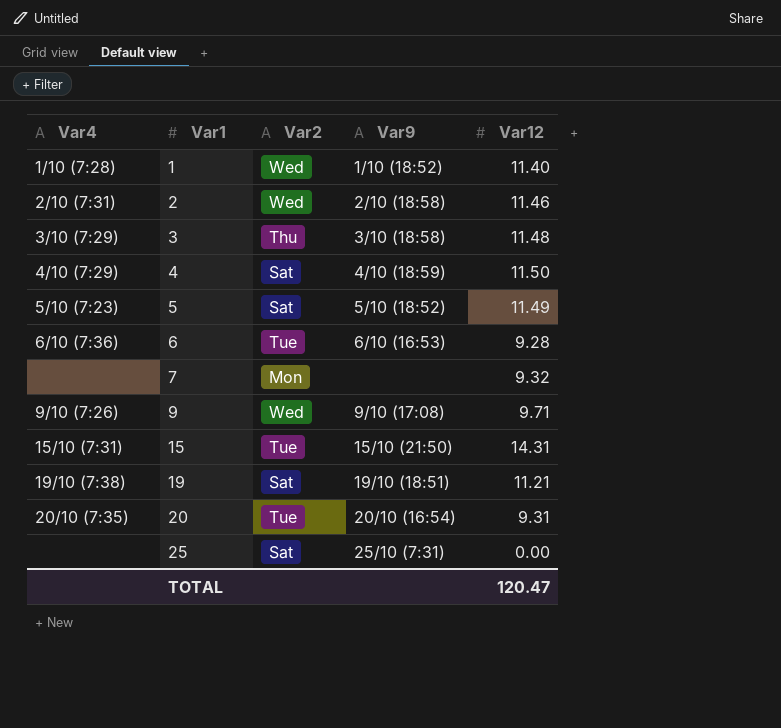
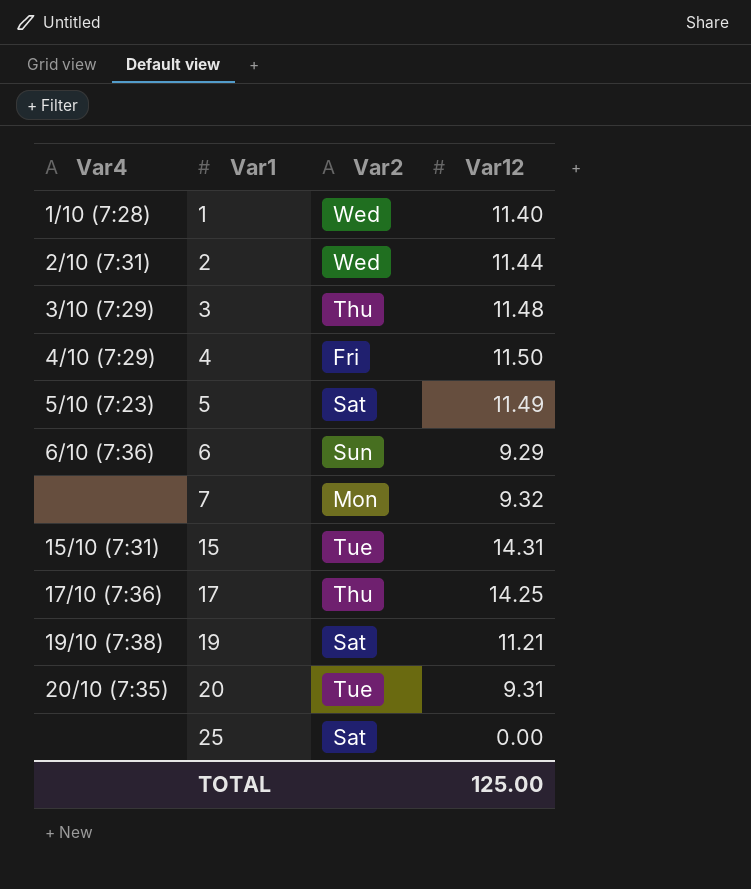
column Var9 | position: 4 -> none
row 9: 9/10 (7:26) | Wed | 9/10 (17:08) | 9.71 -> none
2 | Var12: 11.46 -> 11.44
4 | Var2: Sat -> Fri
6 | Var2: Tue -> Sun
6 | Var12: 9.28 -> 9.29
row 17: none -> 17/10 (7:36) | Thu | 14.25
TOTAL | Var12: 120.47 -> 125.00

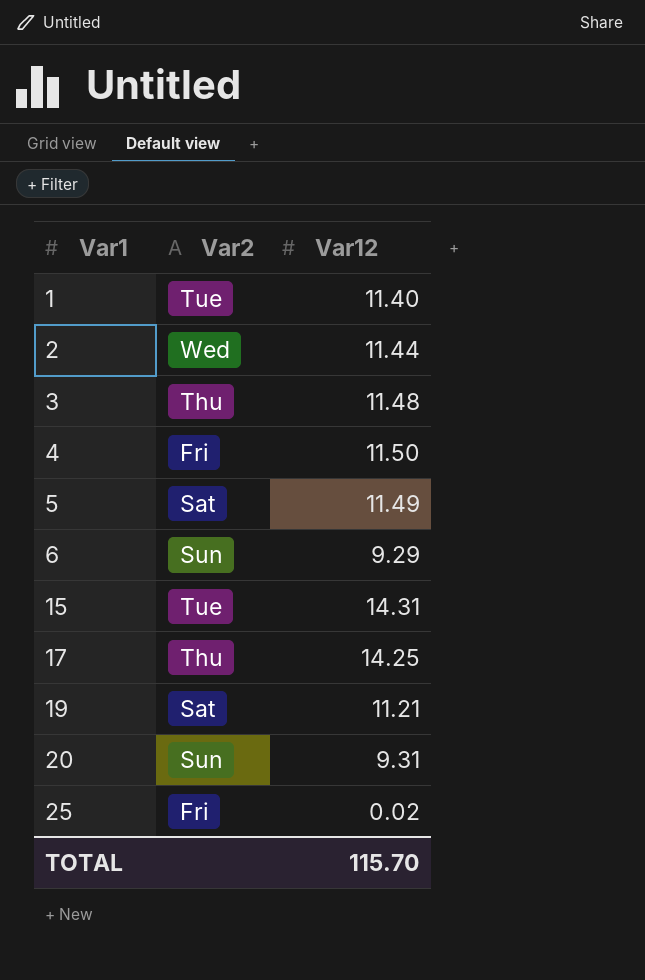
column Var4 | position: 1 -> none
row 7: none | Mon | 9.32 -> none
1 | Var2: Wed -> Tue
20 | Var2: Tue -> Sun
25 | Var2: Sat -> Fri
25 | Var12: 0.00 -> 0.02
TOTAL | Var12: 125.00 -> 115.70

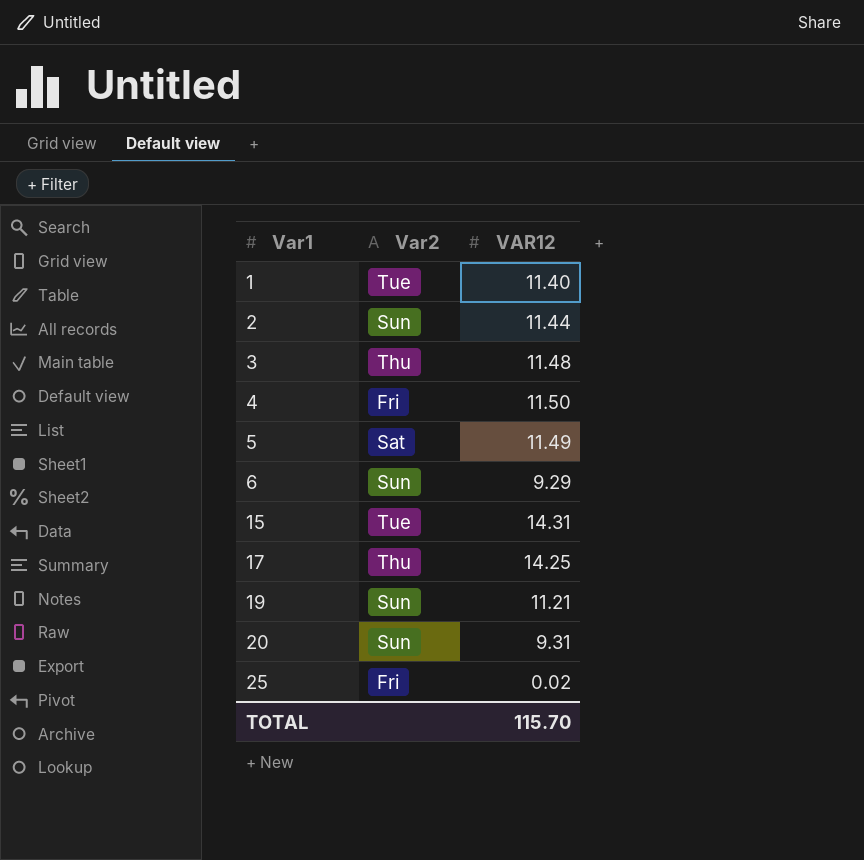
column name: Var12 -> VAR12
2 | Var2: Wed -> Sun
19 | Var2: Sat -> Sun

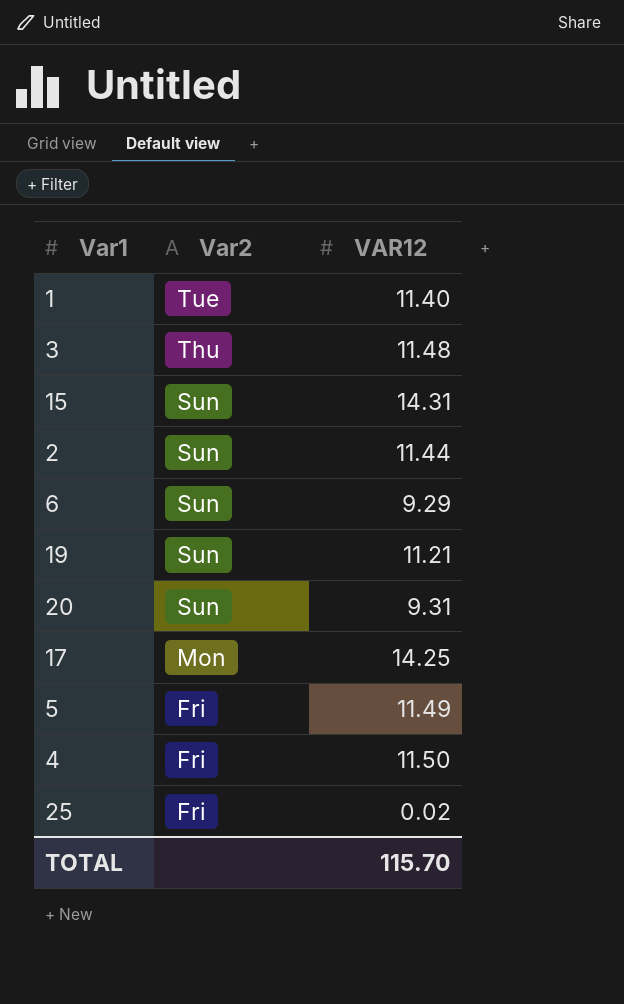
row order: Var1 ascending -> Var2 descending
15 | Var2: Tue -> Sun
17 | Var2: Thu -> Mon
5 | Var2: Sat -> Fri

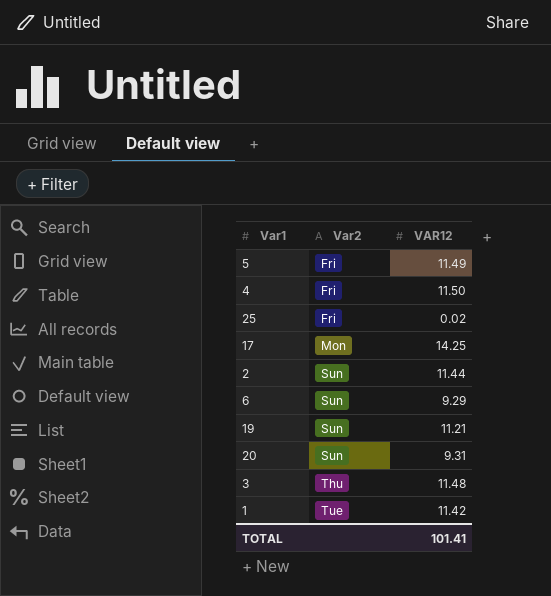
row order: Var2 descending -> Var2 ascending
row 15: Sun | 14.31 -> none
1 | VAR12: 11.40 -> 11.42
TOTAL | VAR12: 115.70 -> 101.41

